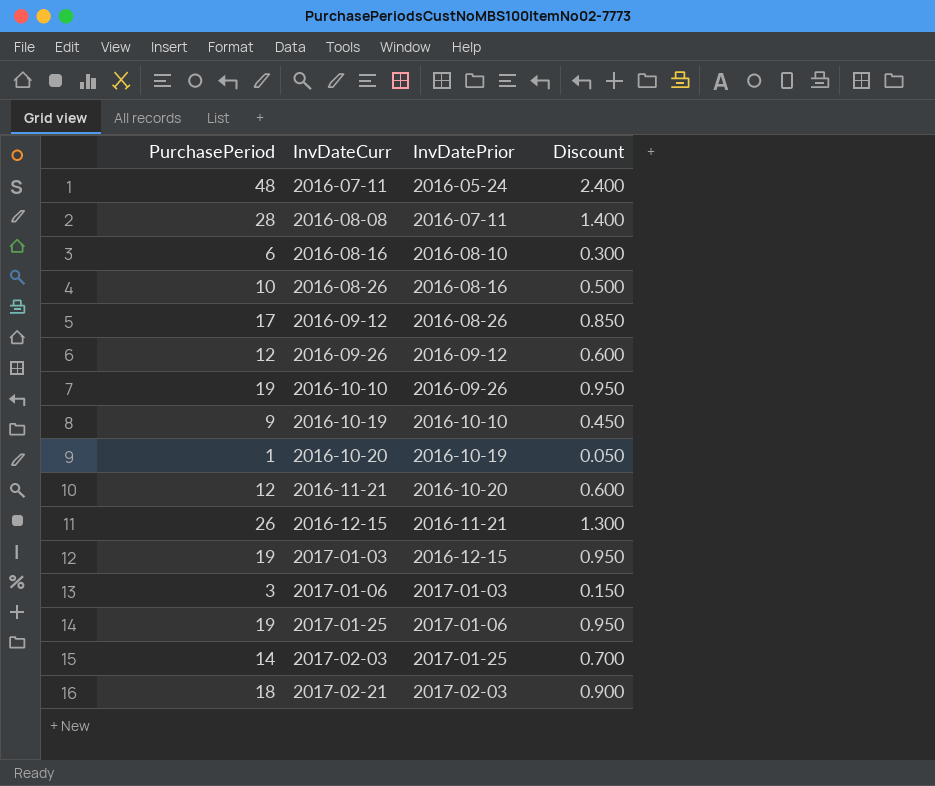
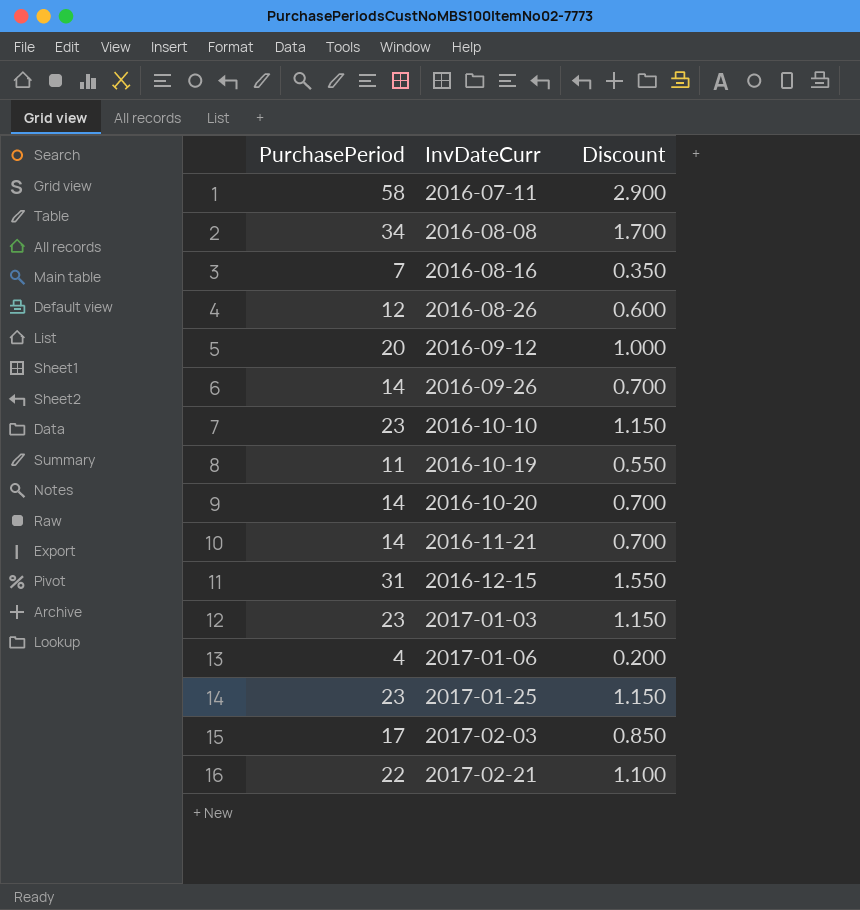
column InvDatePrior | position: 3 -> none
2016-07-11 | PurchasePeriod: 48 -> 58
2016-07-11 | Discount: 2.400 -> 2.900
2016-08-08 | PurchasePeriod: 28 -> 34
2016-08-08 | Discount: 1.400 -> 1.700
2016-08-16 | PurchasePeriod: 6 -> 7
2016-08-16 | Discount: 0.300 -> 0.350
2016-08-26 | PurchasePeriod: 10 -> 12
2016-08-26 | Discount: 0.500 -> 0.600
2016-09-12 | PurchasePeriod: 17 -> 20
2016-09-12 | Discount: 0.850 -> 1.000
2016-09-26 | PurchasePeriod: 12 -> 14
2016-09-26 | Discount: 0.600 -> 0.700
2016-10-10 | PurchasePeriod: 19 -> 23
2016-10-10 | Discount: 0.950 -> 1.150
2016-10-19 | PurchasePeriod: 9 -> 11
2016-10-19 | Discount: 0.450 -> 0.550
2016-10-20 | PurchasePeriod: 1 -> 14
2016-10-20 | Discount: 0.050 -> 0.700
2016-11-21 | PurchasePeriod: 12 -> 14
2016-11-21 | Discount: 0.600 -> 0.700
2016-12-15 | PurchasePeriod: 26 -> 31
2016-12-15 | Discount: 1.300 -> 1.550
2017-01-03 | PurchasePeriod: 19 -> 23
2017-01-03 | Discount: 0.950 -> 1.150
2017-01-06 | PurchasePeriod: 3 -> 4
2017-01-06 | Discount: 0.150 -> 0.200
2017-01-25 | PurchasePeriod: 19 -> 23
2017-01-25 | Discount: 0.950 -> 1.150
2017-02-03 | PurchasePeriod: 14 -> 17
2017-02-03 | Discount: 0.700 -> 0.850
2017-02-21 | PurchasePeriod: 18 -> 22
2017-02-21 | Discount: 0.900 -> 1.100

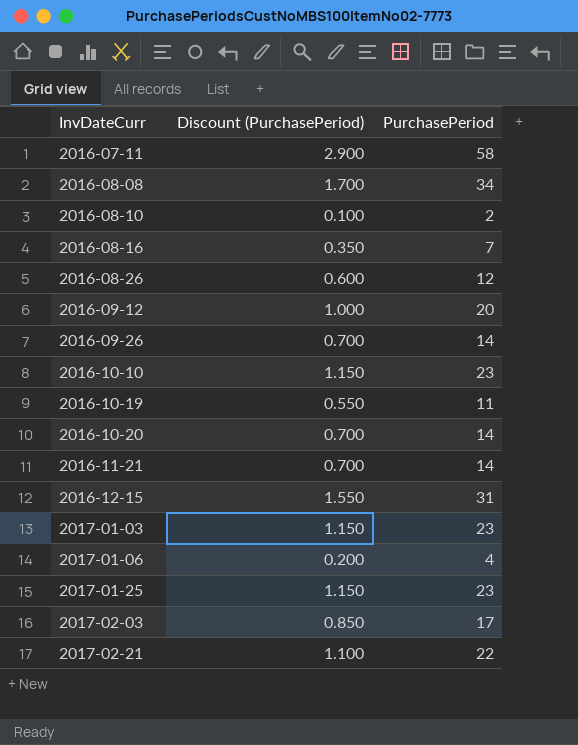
column name: Discount -> Discount (PurchasePeriod)
column PurchasePeriod | position: 1 -> 3
row 2016-08-10: none -> 0.100 | 2

